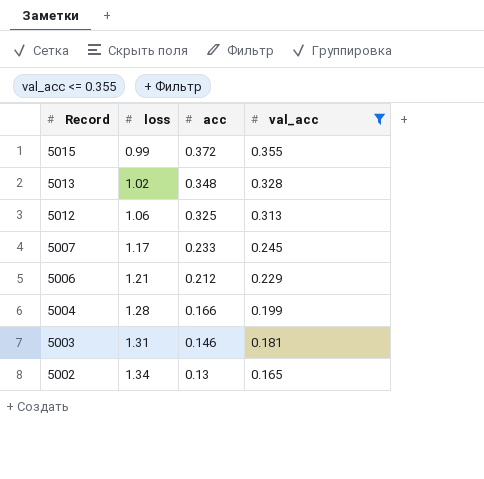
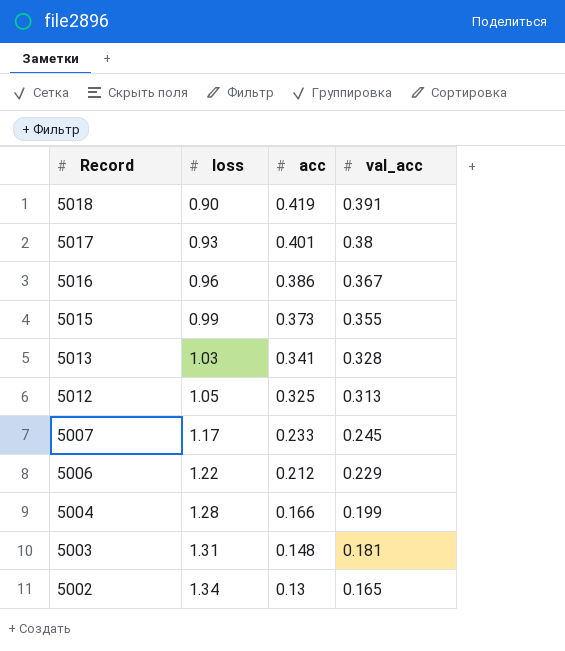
filter: val_acc <= 0.355 -> none
5015 | acc: 0.372 -> 0.373
5013 | loss: 1.02 -> 1.03
5013 | acc: 0.348 -> 0.341
5012 | loss: 1.06 -> 1.05
5006 | loss: 1.21 -> 1.22
5003 | acc: 0.146 -> 0.148

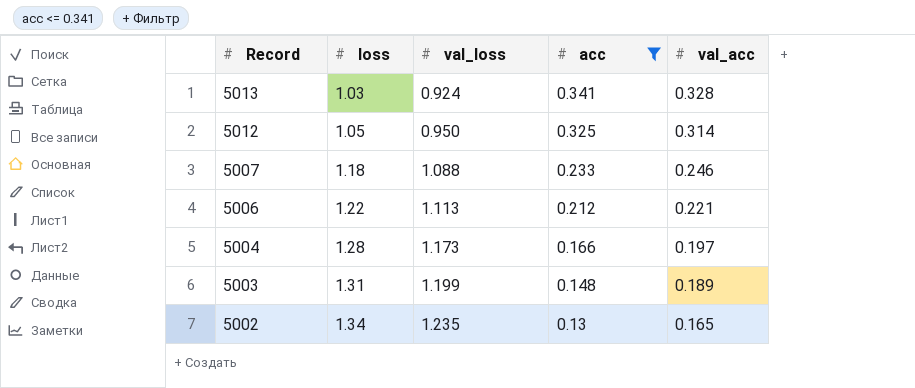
filter: none -> acc <= 0.341
column val_loss | position: none -> 3
5012 | val_acc: 0.313 -> 0.314
5007 | loss: 1.17 -> 1.18
5007 | val_acc: 0.245 -> 0.246
5006 | val_acc: 0.229 -> 0.221
5004 | val_acc: 0.199 -> 0.197
5003 | val_acc: 0.181 -> 0.189

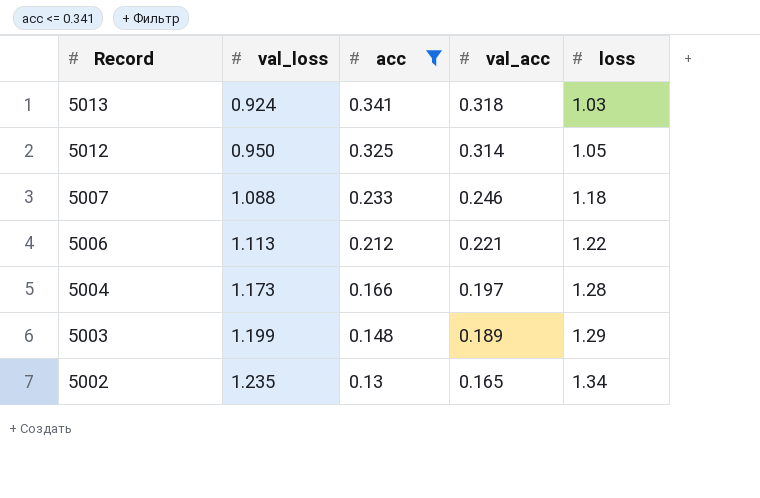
column loss | position: 2 -> 5
5013 | val_acc: 0.328 -> 0.318
5003 | loss: 1.31 -> 1.29

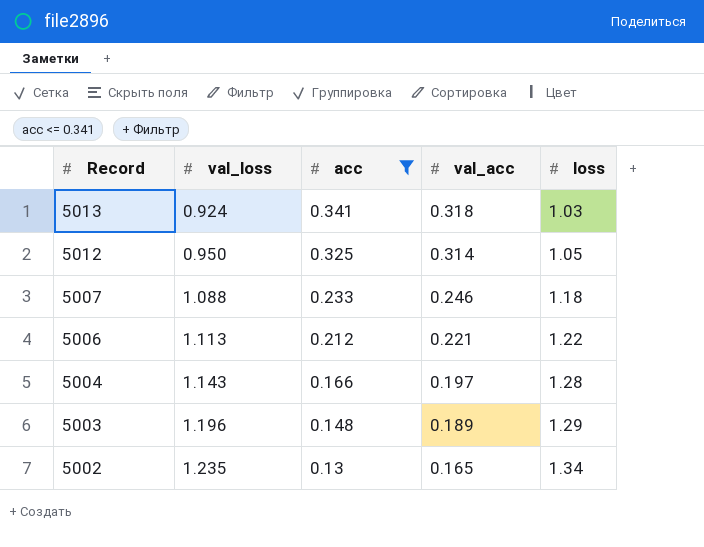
5004 | val_loss: 1.173 -> 1.143
5003 | val_loss: 1.199 -> 1.196

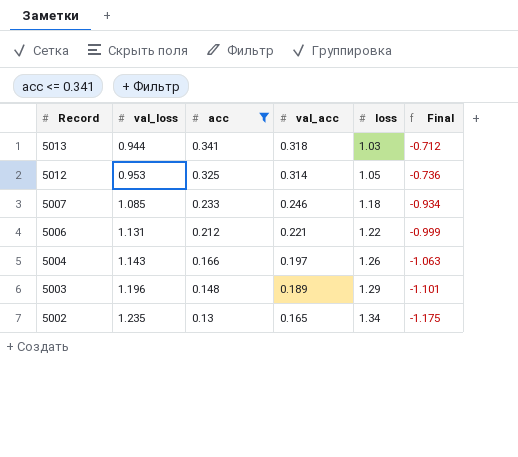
column Final | formula: none -> [val_acc] - [loss]
5013 | val_loss: 0.924 -> 0.944
5012 | val_loss: 0.950 -> 0.953
5007 | val_loss: 1.088 -> 1.085
5006 | val_loss: 1.113 -> 1.131
5004 | loss: 1.28 -> 1.26

